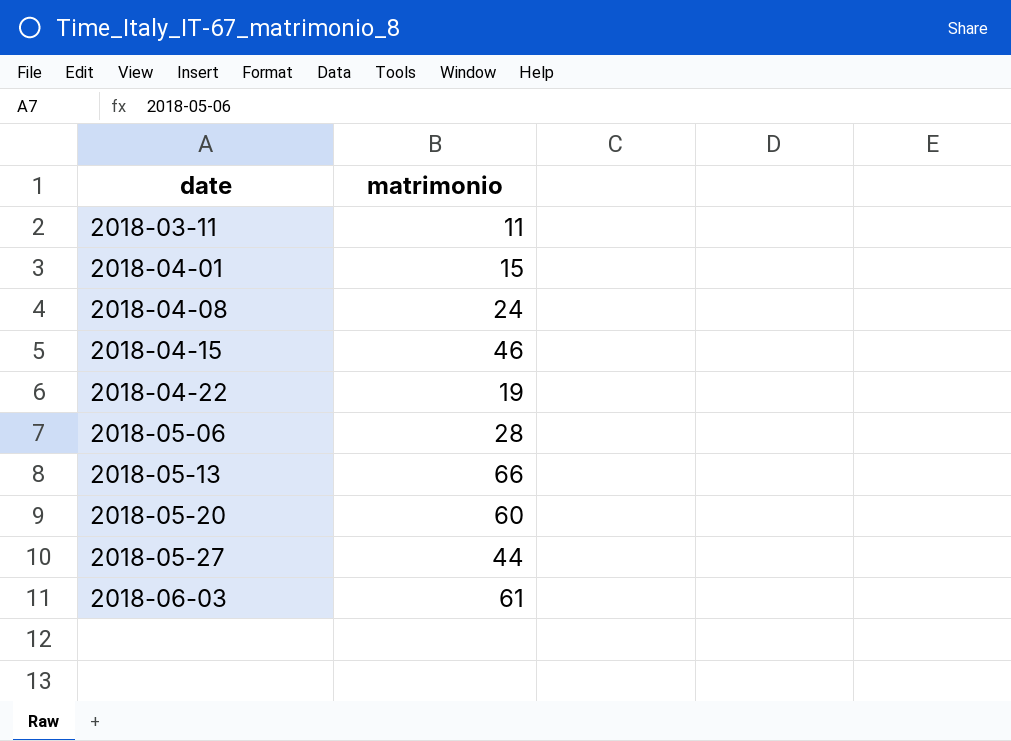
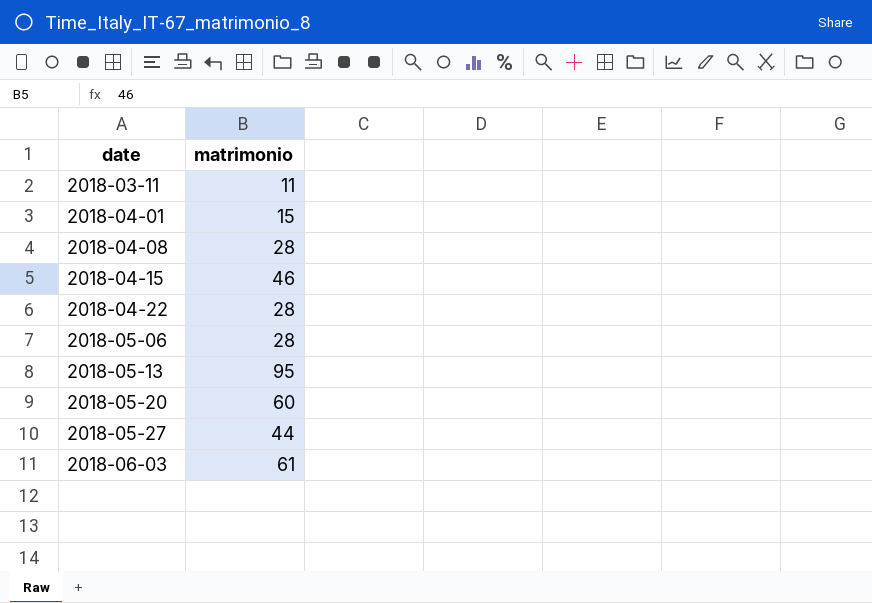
2018-04-08 | matrimonio: 24 -> 28
2018-04-22 | matrimonio: 19 -> 28
2018-05-13 | matrimonio: 66 -> 95

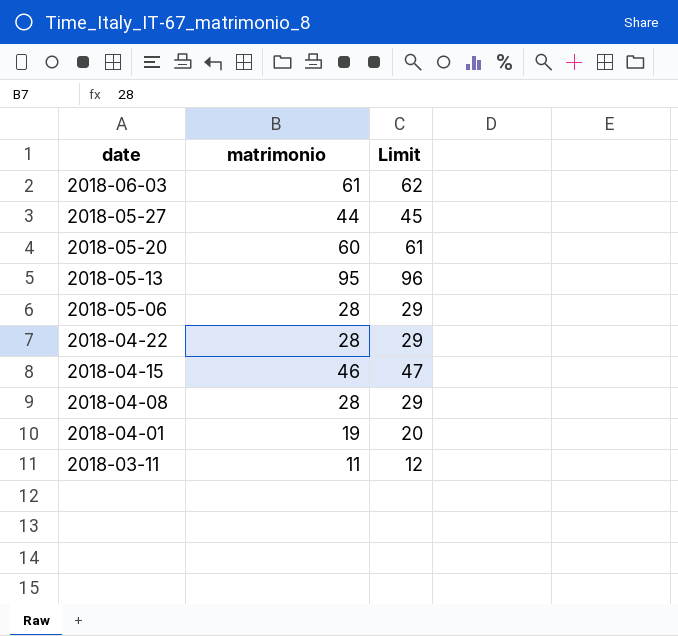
row order: date ascending -> date descending
column Limit | formula: none -> [matrimonio] + 1
2018-04-01 | matrimonio: 15 -> 19

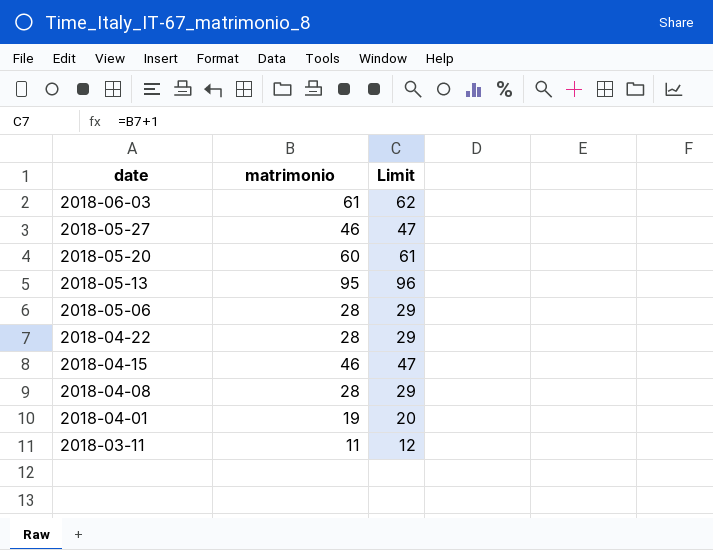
2018-05-27 | matrimonio: 44 -> 46
2018-05-27 | Limit: 45 -> 47

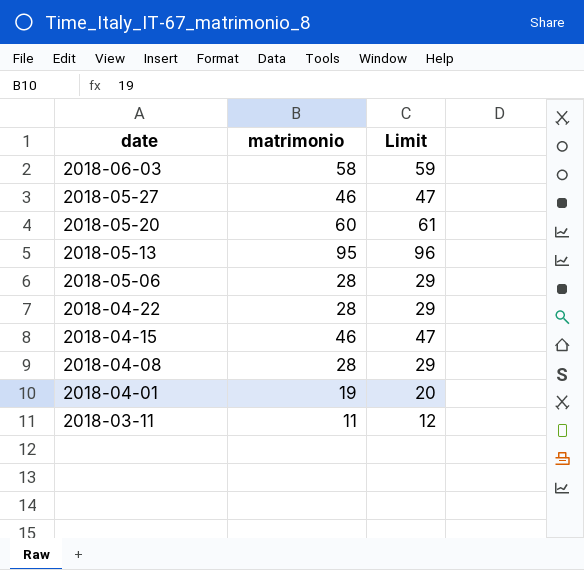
2018-06-03 | matrimonio: 61 -> 58
2018-06-03 | Limit: 62 -> 59

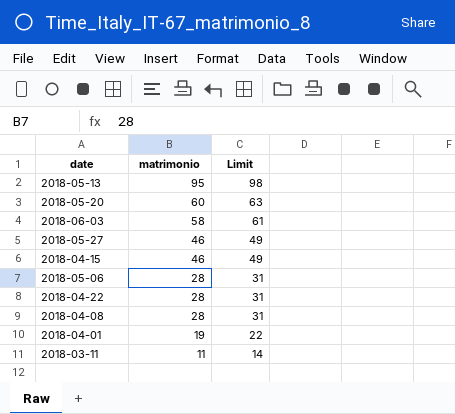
row order: date descending -> matrimonio descending
column Limit | formula: [matrimonio] + 1 -> [matrimonio] + 3

